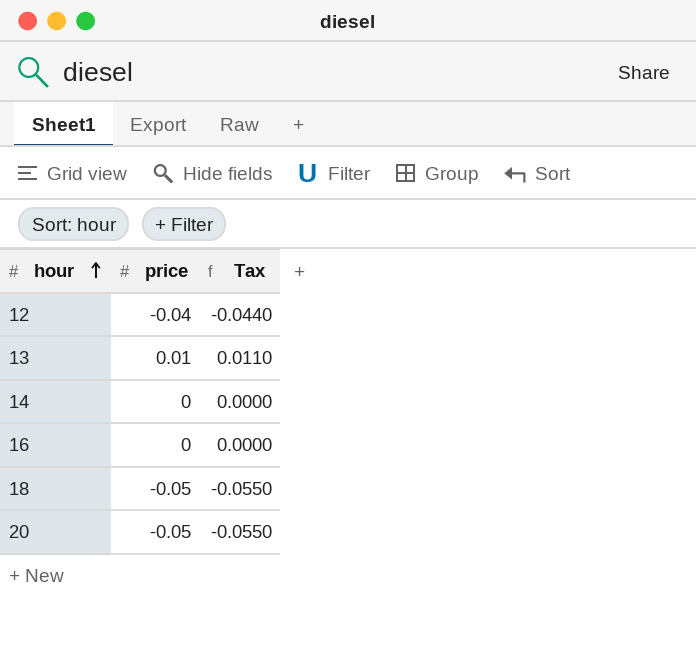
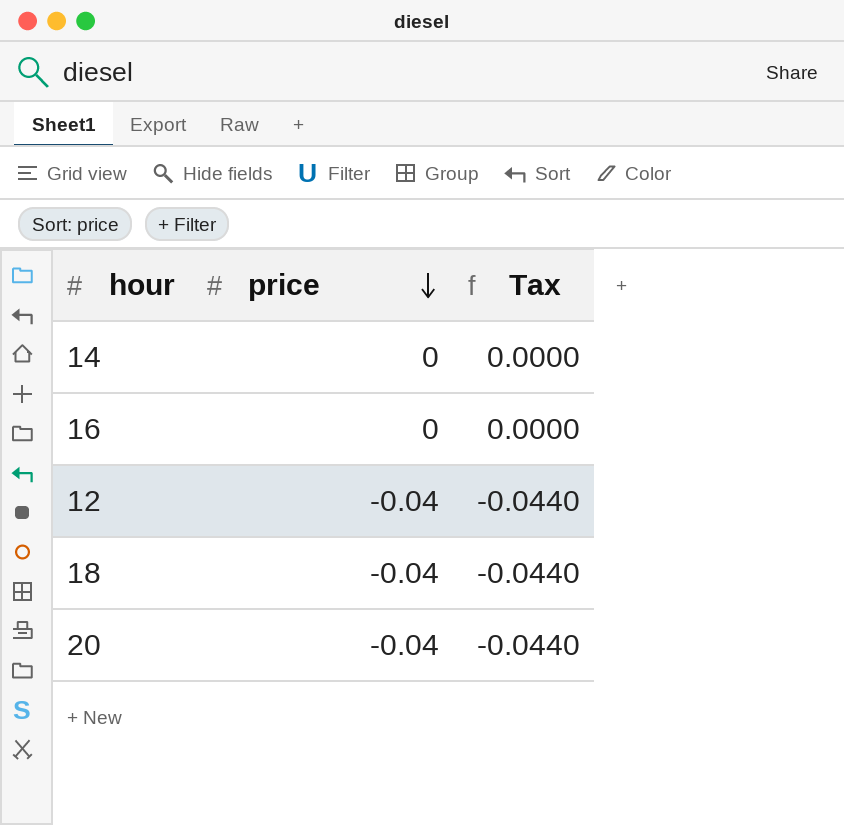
row order: hour ascending -> price descending
row 13: 0.01 | 0.0110 -> none
18 | price: -0.05 -> -0.04
18 | Tax: -0.0550 -> -0.0440
20 | price: -0.05 -> -0.04
20 | Tax: -0.0550 -> -0.0440

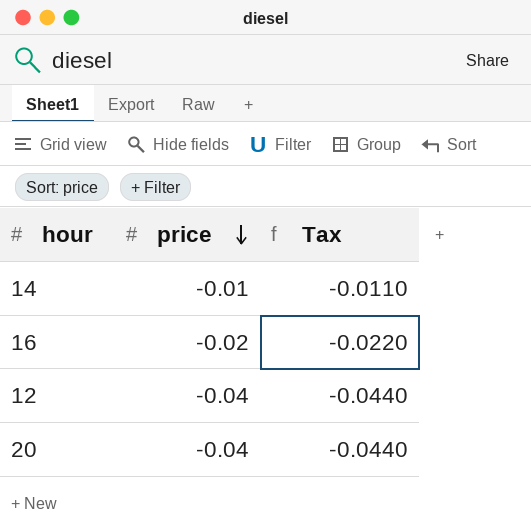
row 18: -0.04 | -0.0440 -> none
14 | price: 0 -> -0.01
14 | Tax: 0.0000 -> -0.0110
16 | price: 0 -> -0.02
16 | Tax: 0.0000 -> -0.0220

